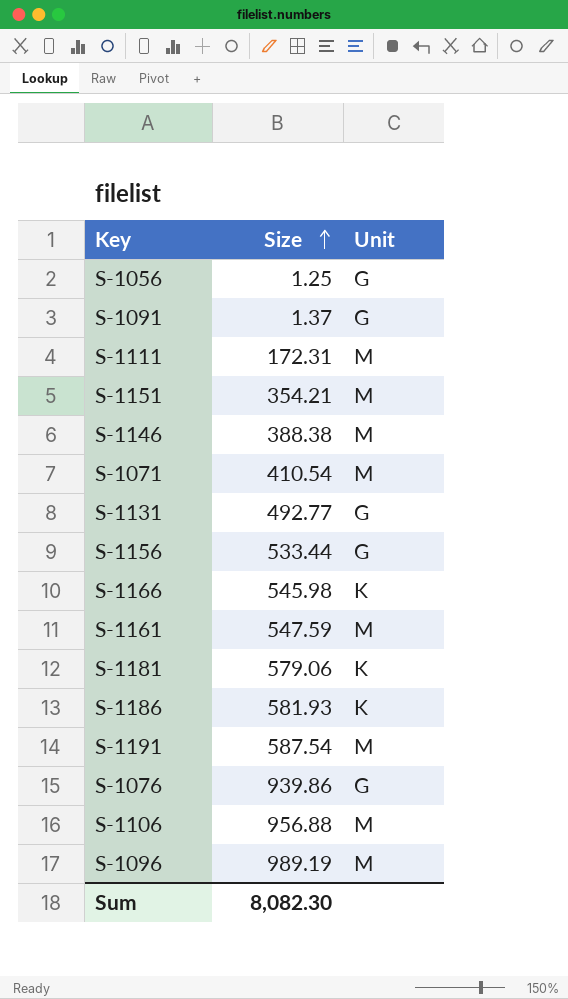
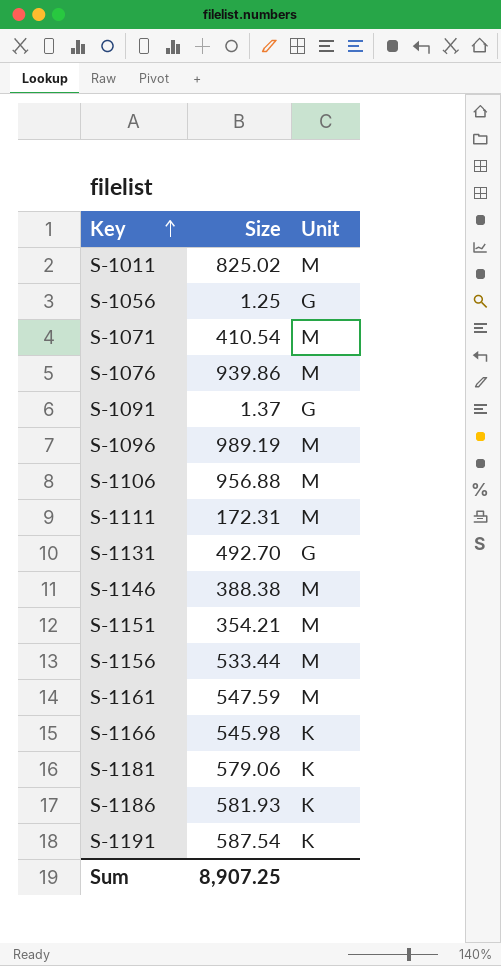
row order: Size ascending -> Key ascending
row S-1011: none -> 825.02 | M
S-1076 | Unit: G -> M
S-1131 | Size: 492.77 -> 492.70
S-1156 | Unit: G -> M
S-1191 | Unit: M -> K
Sum | Size: 8,082.30 -> 8,907.25

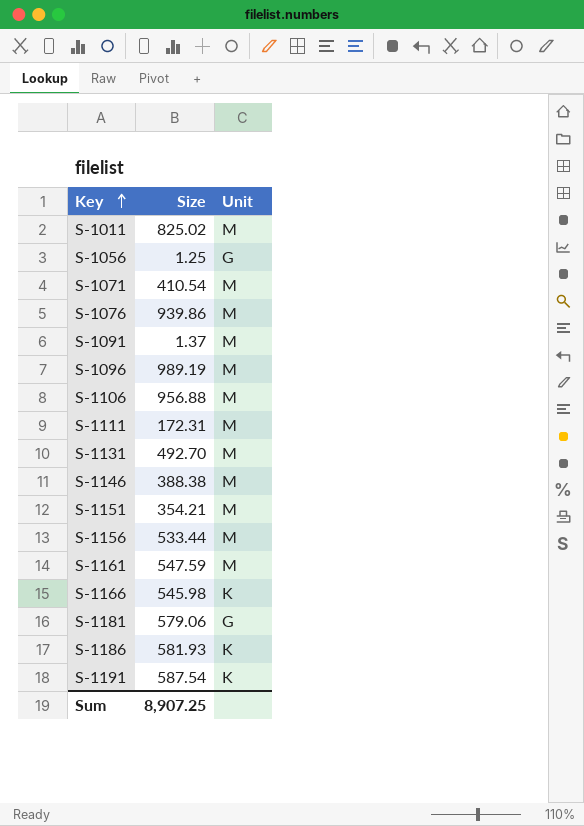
S-1091 | Unit: G -> M
S-1131 | Unit: G -> M
S-1181 | Unit: K -> G

